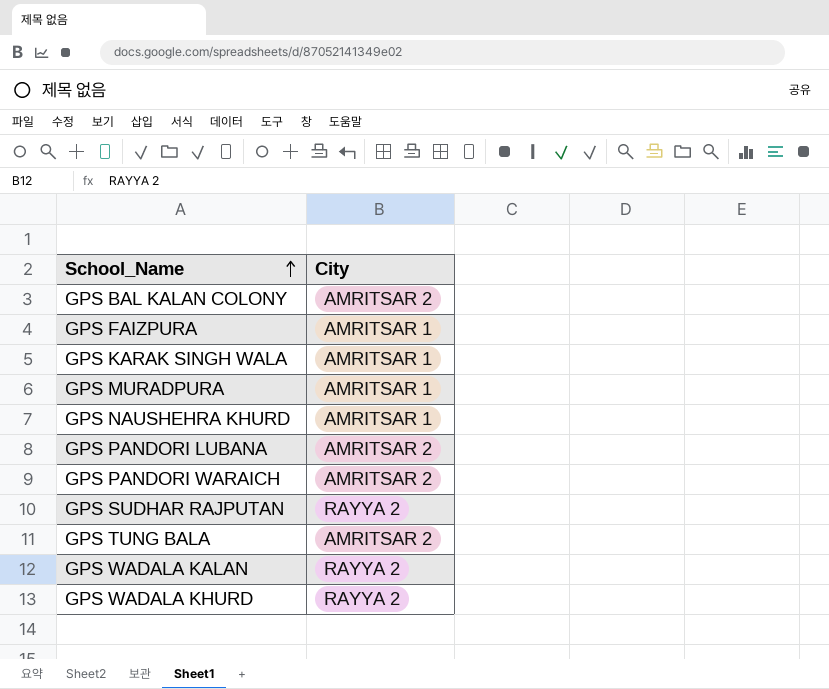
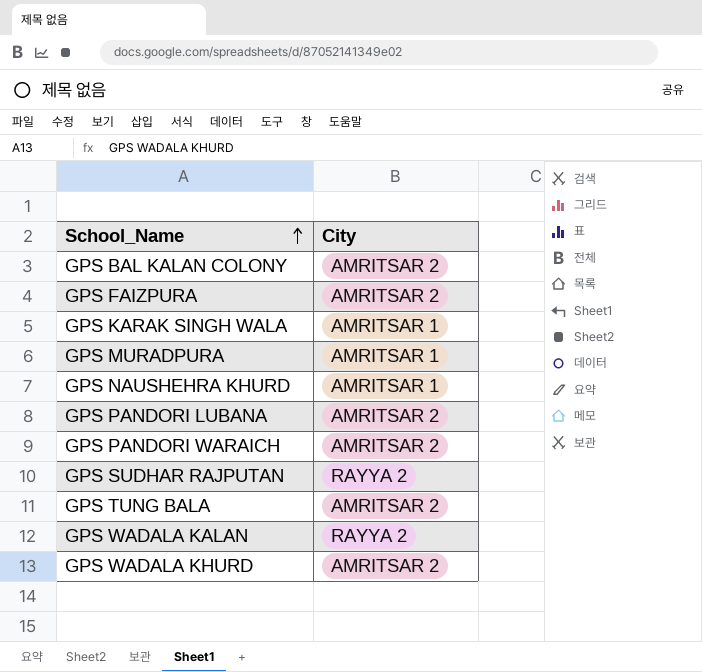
GPS FAIZPURA | City: AMRITSAR 1 -> AMRITSAR 2
GPS WADALA KHURD | City: RAYYA 2 -> AMRITSAR 2

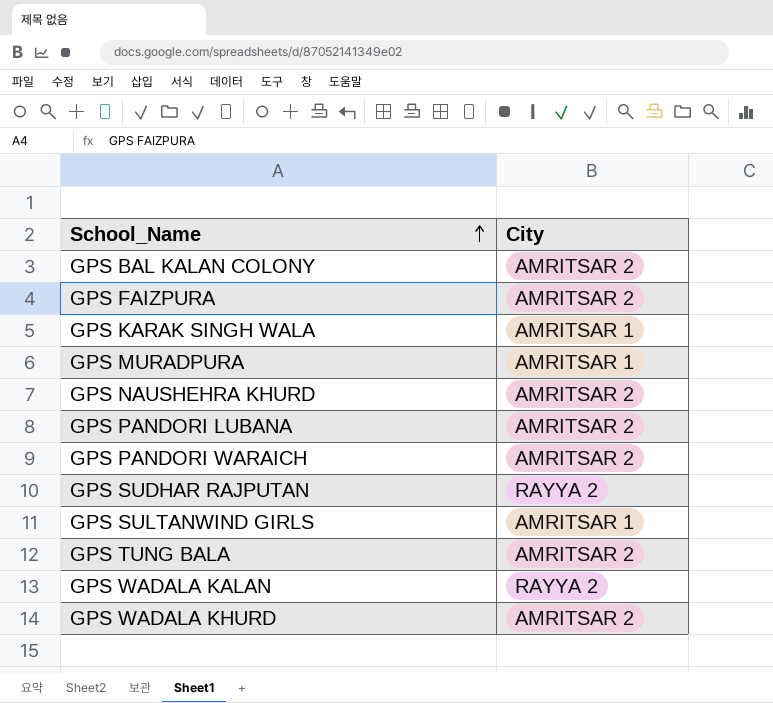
GPS NAUSHEHRA KHURD | City: AMRITSAR 1 -> AMRITSAR 2
row GPS SULTANWIND GIRLS: none -> AMRITSAR 1

